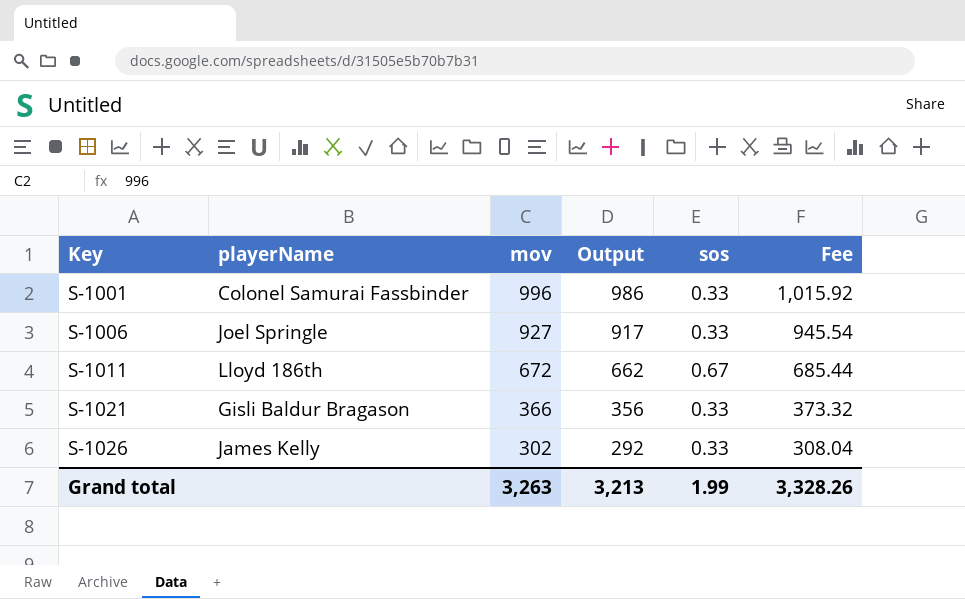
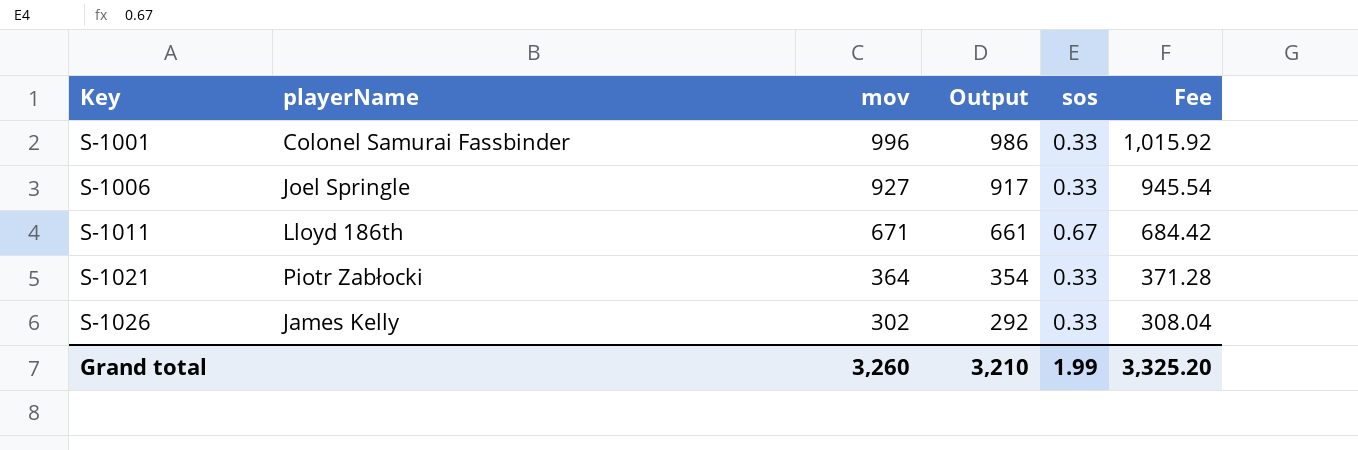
S-1011 | mov: 672 -> 671
S-1011 | Output: 662 -> 661
S-1011 | Fee: 685.44 -> 684.42
S-1021 | playerName: Gisli Baldur Bragason -> Piotr Zabłocki
S-1021 | mov: 366 -> 364
S-1021 | Output: 356 -> 354
S-1021 | Fee: 373.32 -> 371.28
Grand total | mov: 3,263 -> 3,260
Grand total | Output: 3,213 -> 3,210
Grand total | Fee: 3,328.26 -> 3,325.20

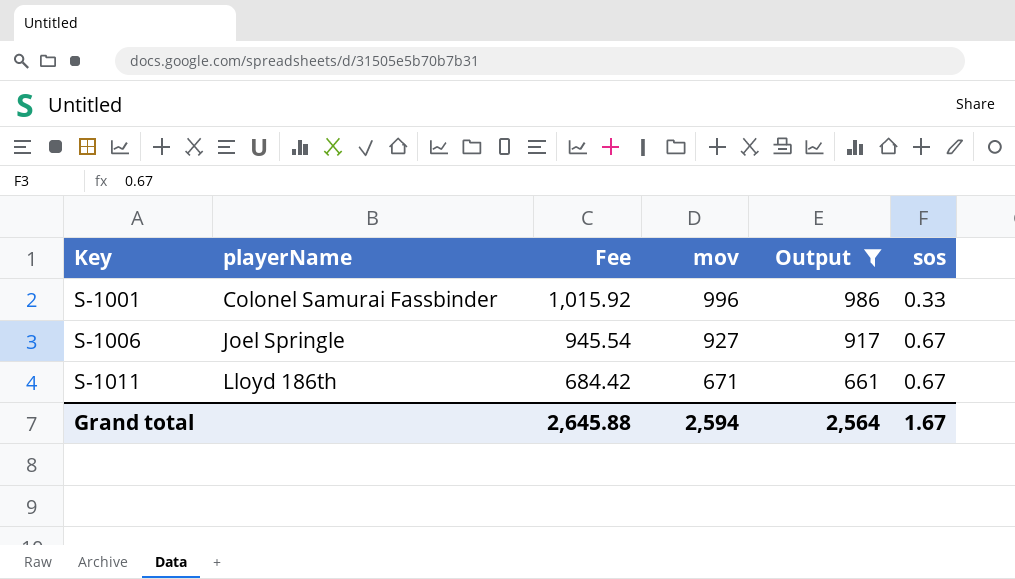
filter: none -> Output >= 661
column Fee | position: 6 -> 3
S-1006 | sos: 0.33 -> 0.67
Grand total | Fee: 3,325.20 -> 2,645.88
Grand total | mov: 3,260 -> 2,594
Grand total | Output: 3,210 -> 2,564
Grand total | sos: 1.99 -> 1.67

